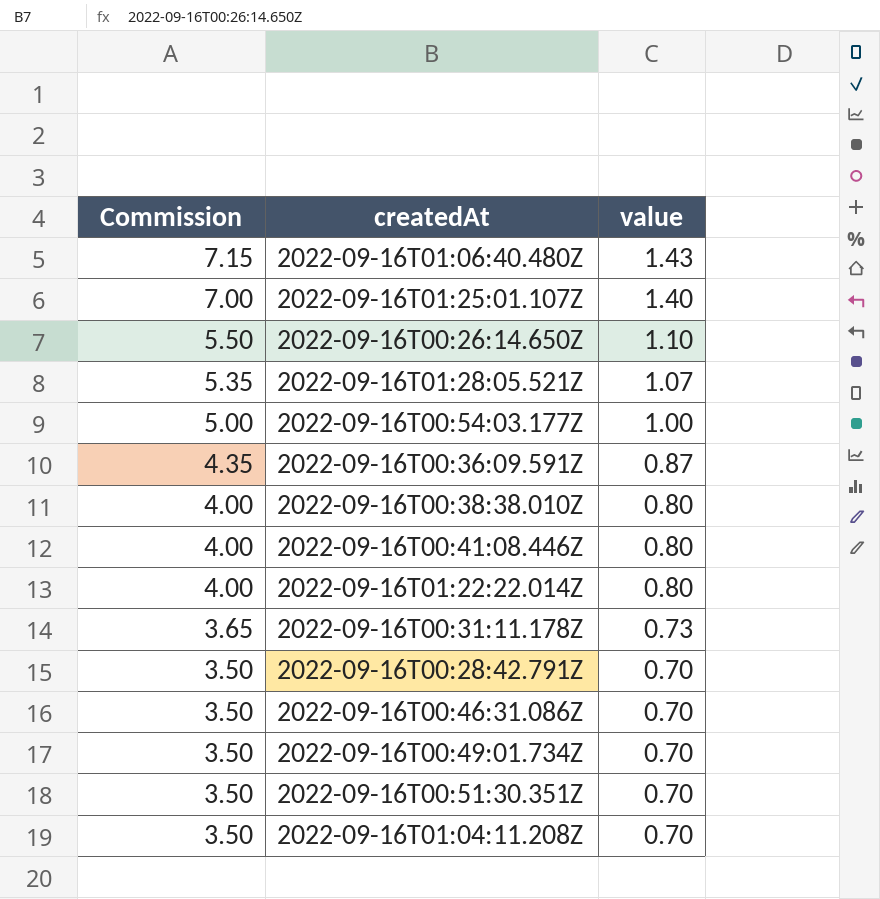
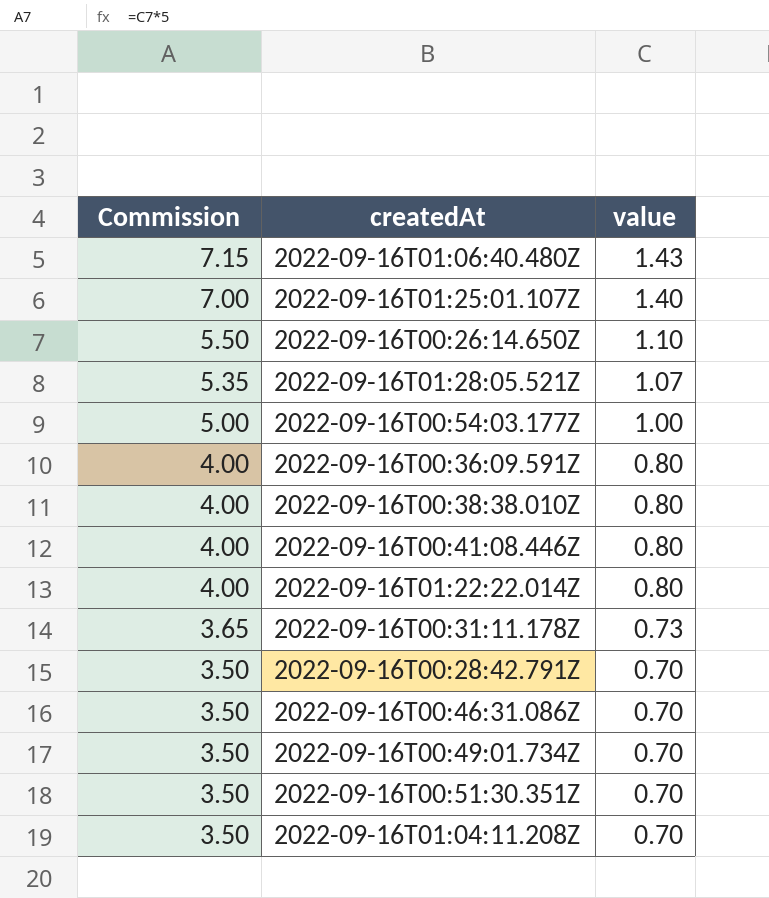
2022-09-16T00:36:09.591Z | Commission: 4.35 -> 4.00
2022-09-16T00:36:09.591Z | value: 0.87 -> 0.80

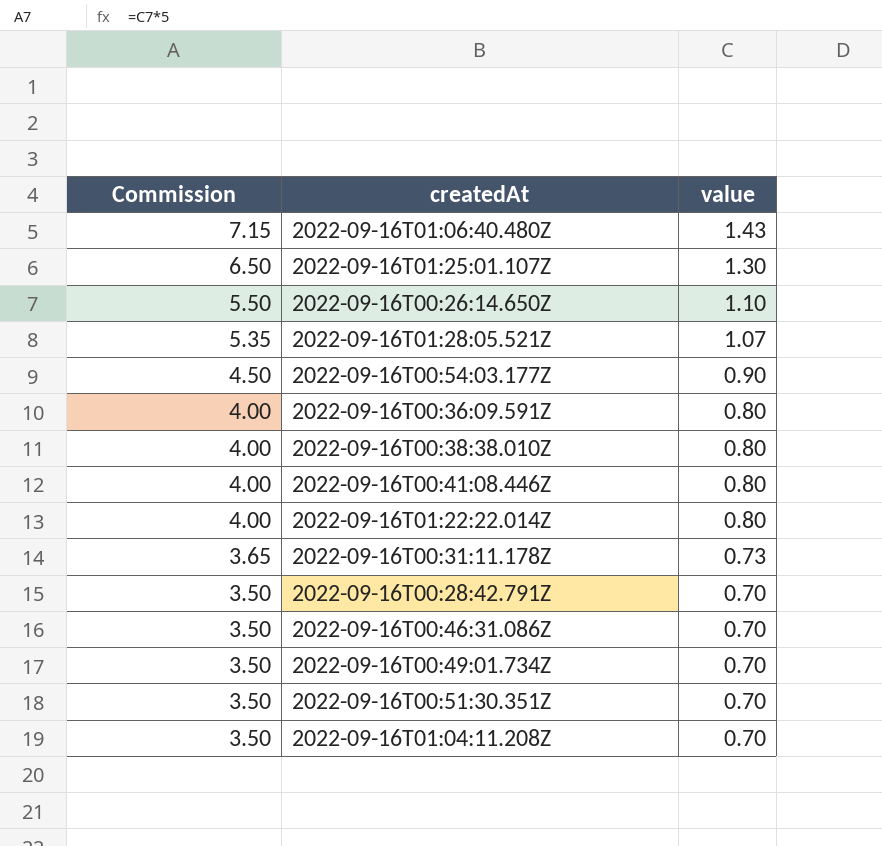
2022-09-16T01:25:01.107Z | Commission: 7.00 -> 6.50
2022-09-16T01:25:01.107Z | value: 1.40 -> 1.30
2022-09-16T00:54:03.177Z | Commission: 5.00 -> 4.50
2022-09-16T00:54:03.177Z | value: 1.00 -> 0.90

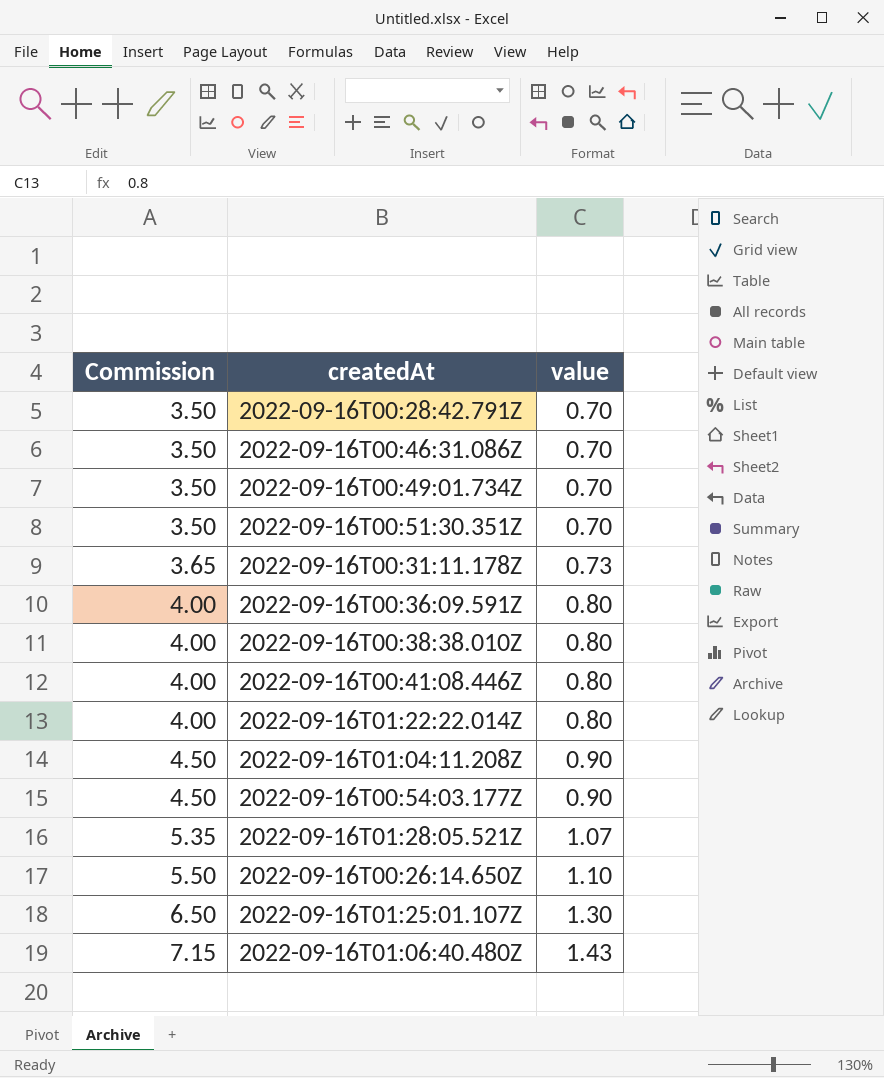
row order: Commission descending -> Commission ascending
2022-09-16T01:04:11.208Z | Commission: 3.50 -> 4.50
2022-09-16T01:04:11.208Z | value: 0.70 -> 0.90

